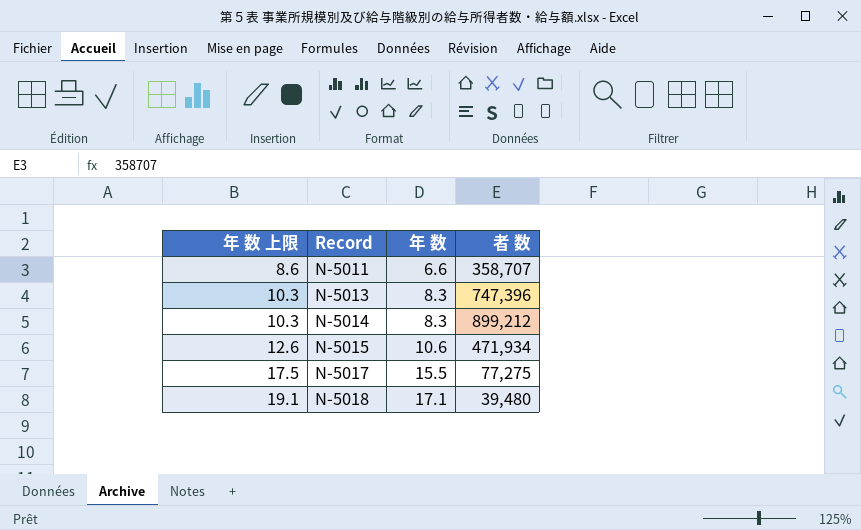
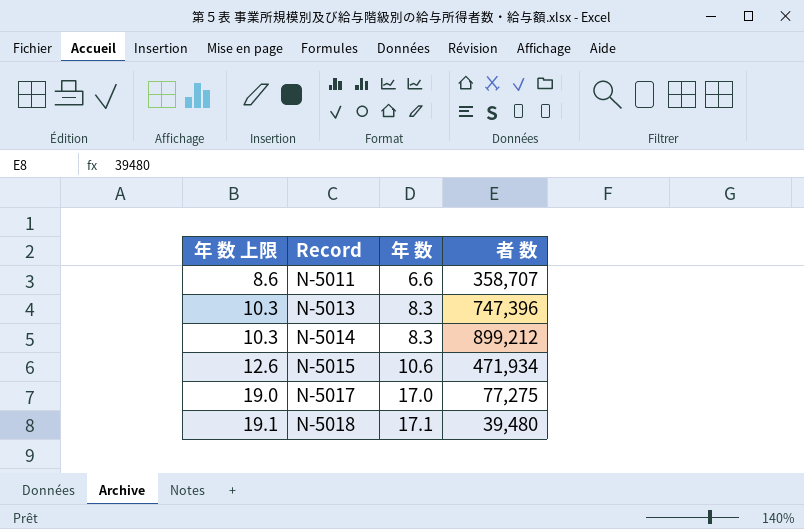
N-5017 | 年 数 上限: 17.5 -> 19.0
N-5017 | 年 数: 15.5 -> 17.0

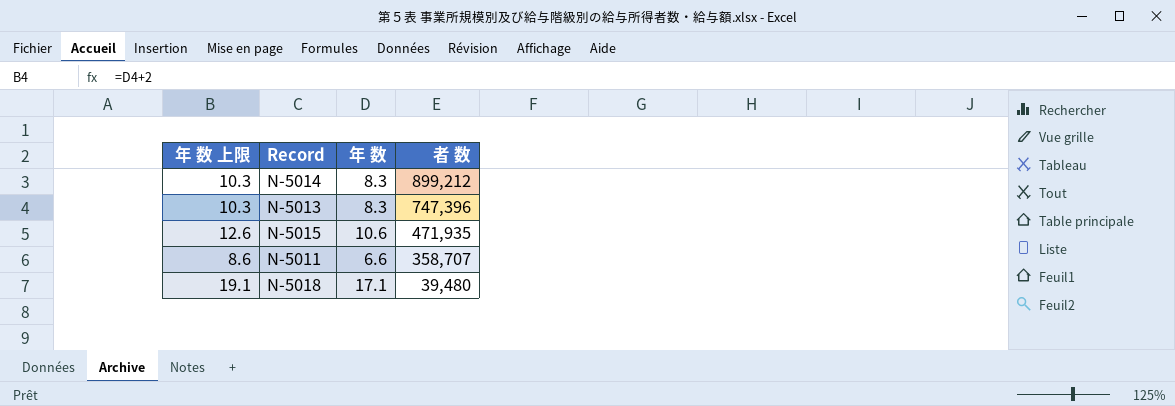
row order: 年 数 上限 ascending -> 者 数 descending
row N-5017: 19.0 | 17.0 | 77,275 -> none
N-5015 | 者 数: 471,934 -> 471,935

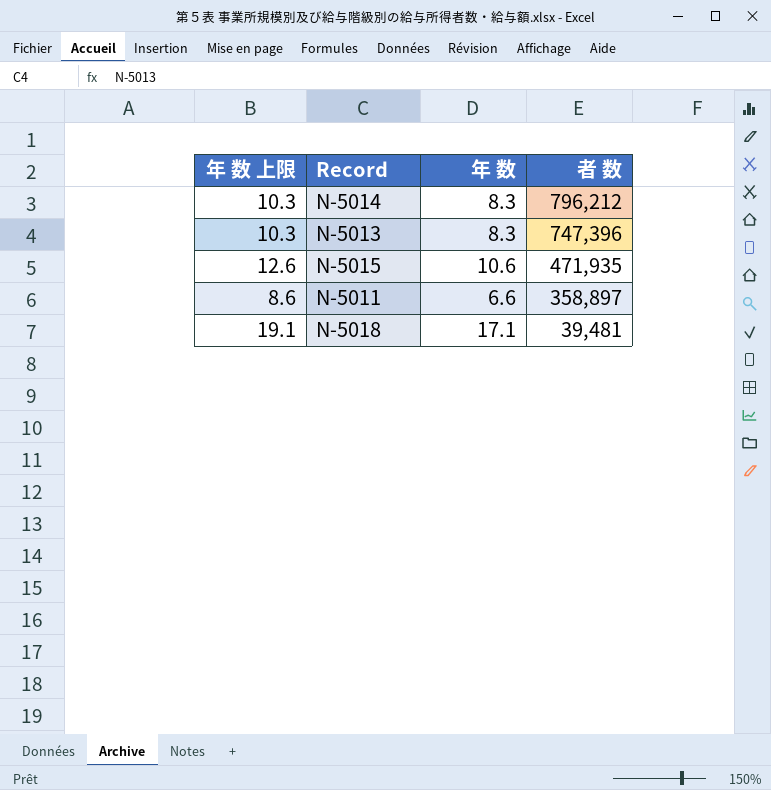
N-5014 | 者 数: 899,212 -> 796,212
N-5011 | 者 数: 358,707 -> 358,897
N-5018 | 者 数: 39,480 -> 39,481

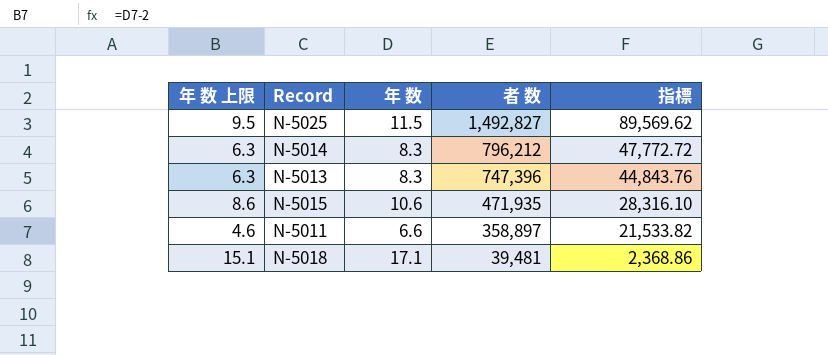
column 年 数 上限 | formula: [年 数] + 2 -> [年 数] - 2
column 指標 | formula: none -> [者 数] * 0.06
row N-5025: none -> 9.5 | 11.5 | 1,492,827 | 89,569.62

